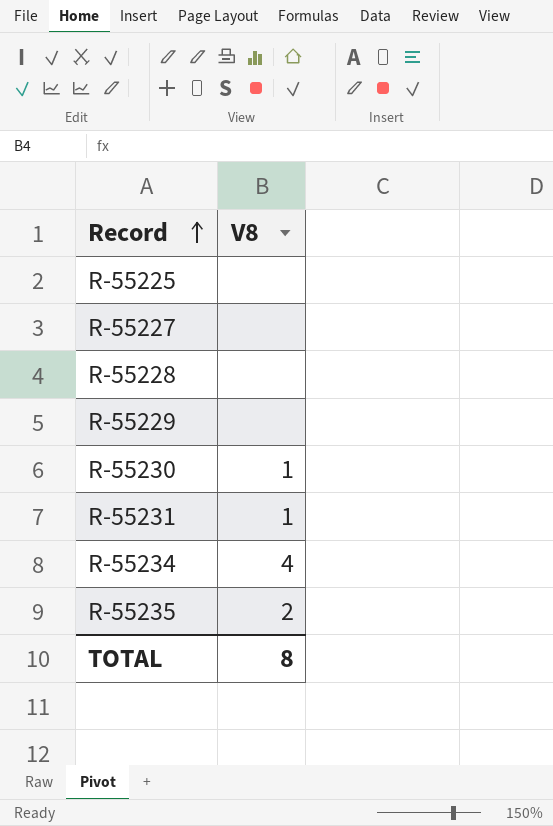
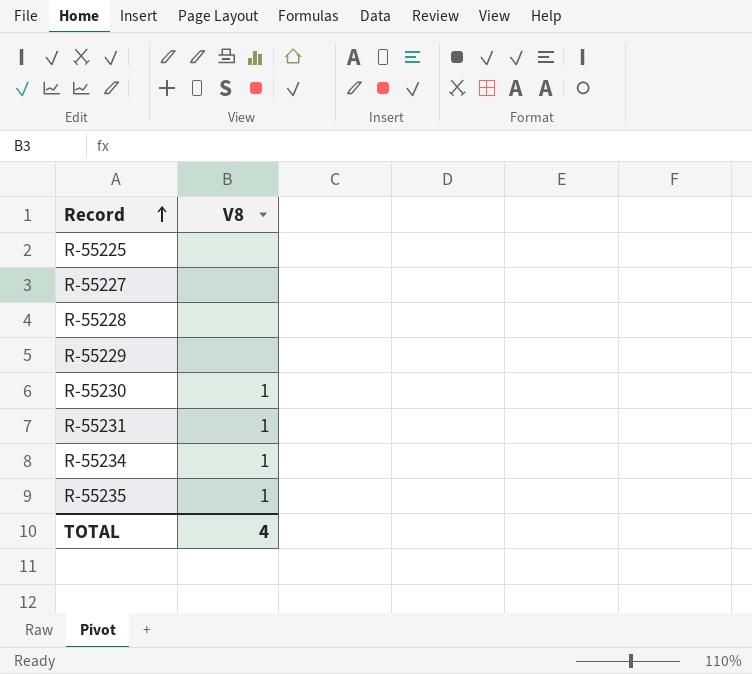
R-55234 | V8: 4 -> 1
R-55235 | V8: 2 -> 1
TOTAL | V8: 8 -> 4

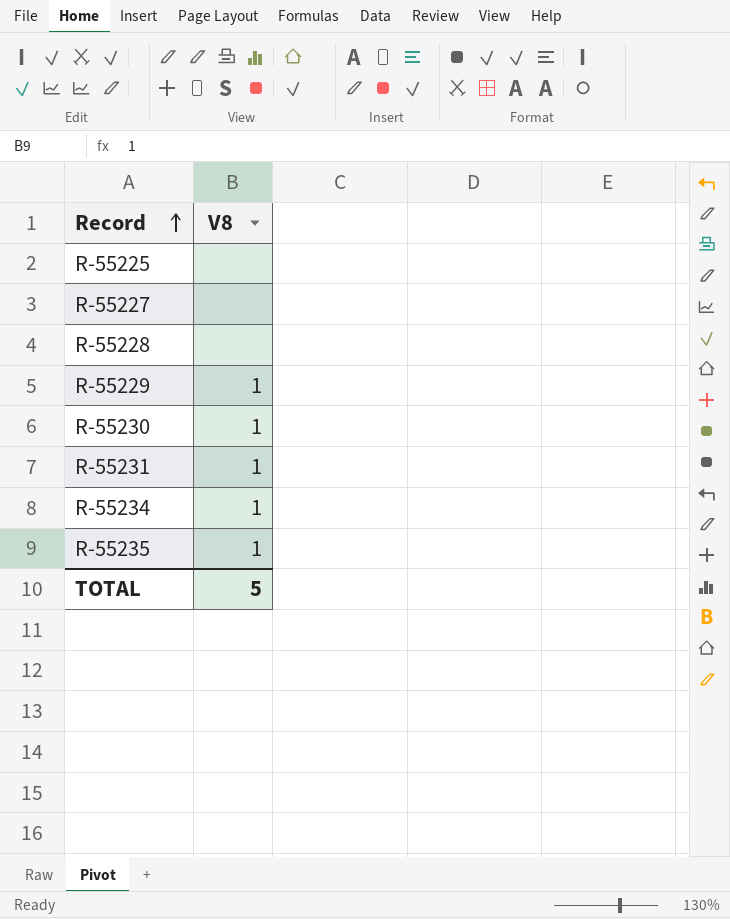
R-55229 | V8: none -> 1
TOTAL | V8: 4 -> 5

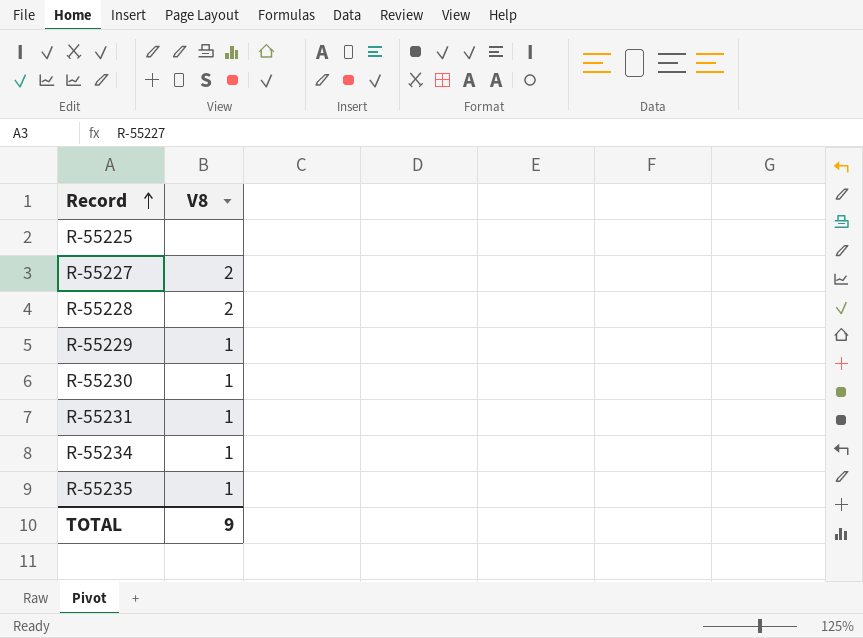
R-55227 | V8: none -> 2
R-55228 | V8: none -> 2
TOTAL | V8: 5 -> 9

